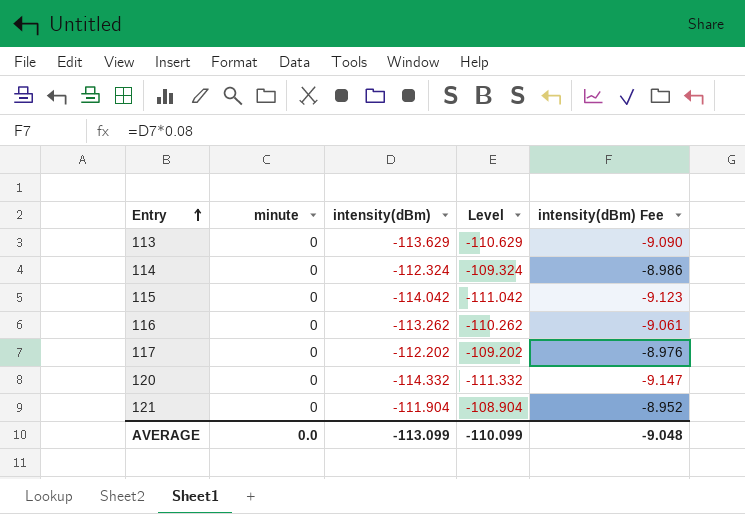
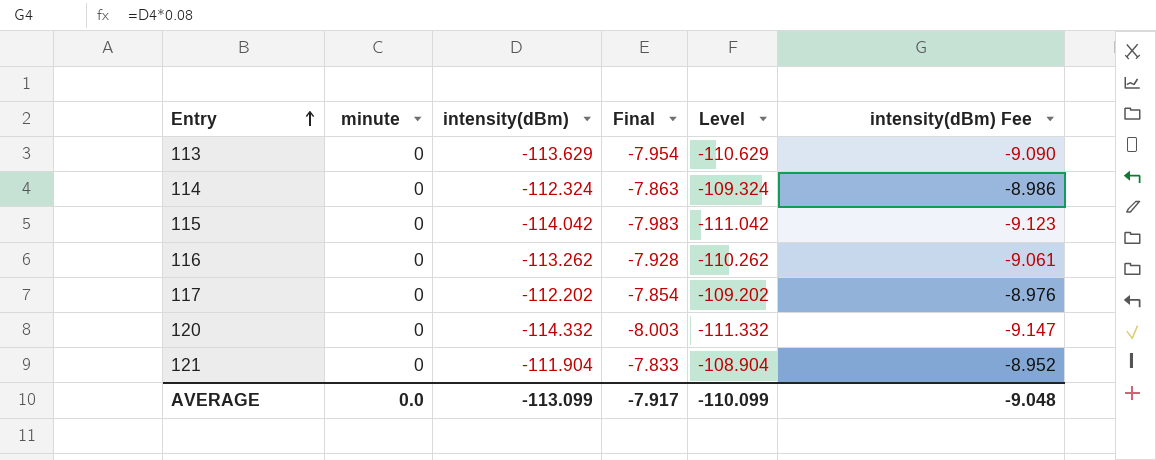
column Final | formula: none -> [intensity(dBm)] * 0.07

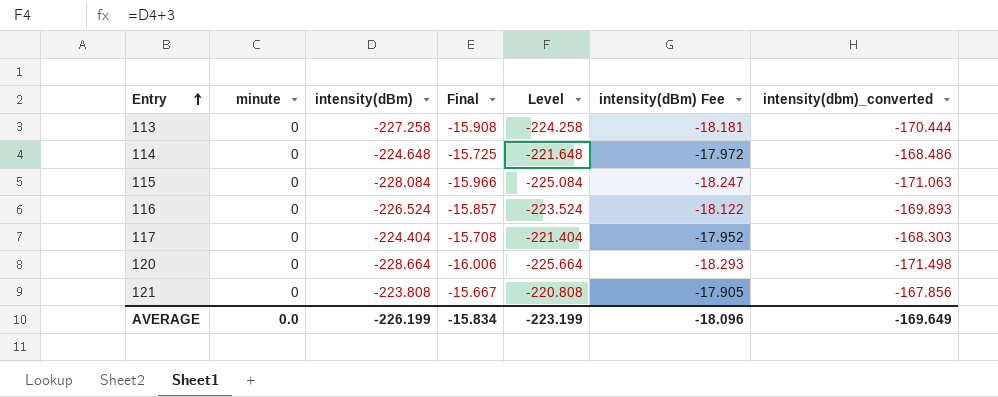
column intensity(dbm)_converted | formula: none -> [intensity(dBm)] * 0.75
113 | intensity(dBm): -113.629 -> -227.258
113 | Final: -7.954 -> -15.908
113 | Level: -110.629 -> -224.258
113 | intensity(dBm) Fee: -9.090 -> -18.181
114 | intensity(dBm): -112.324 -> -224.648
114 | Final: -7.863 -> -15.725
114 | Level: -109.324 -> -221.648
114 | intensity(dBm) Fee: -8.986 -> -17.972
115 | intensity(dBm): -114.042 -> -228.084
115 | Final: -7.983 -> -15.966
115 | Level: -111.042 -> -225.084
115 | intensity(dBm) Fee: -9.123 -> -18.247
116 | intensity(dBm): -113.262 -> -226.524
116 | Final: -7.928 -> -15.857
116 | Level: -110.262 -> -223.524
116 | intensity(dBm) Fee: -9.061 -> -18.122
117 | intensity(dBm): -112.202 -> -224.404
117 | Final: -7.854 -> -15.708
117 | Level: -109.202 -> -221.404
117 | intensity(dBm) Fee: -8.976 -> -17.952
120 | intensity(dBm): -114.332 -> -228.664
120 | Final: -8.003 -> -16.006
120 | Level: -111.332 -> -225.664
120 | intensity(dBm) Fee: -9.147 -> -18.293
121 | intensity(dBm): -111.904 -> -223.808
121 | Final: -7.833 -> -15.667
121 | Level: -108.904 -> -220.808
121 | intensity(dBm) Fee: -8.952 -> -17.905
AVERAGE | intensity(dBm): -113.099 -> -226.199
AVERAGE | Final: -7.917 -> -15.834
AVERAGE | Level: -110.099 -> -223.199
AVERAGE | intensity(dBm) Fee: -9.048 -> -18.096

